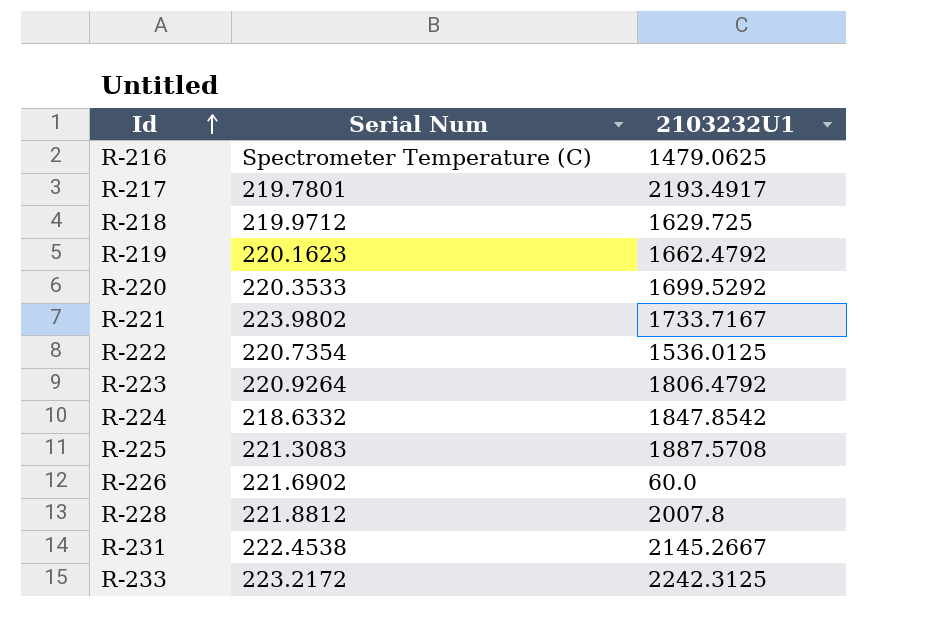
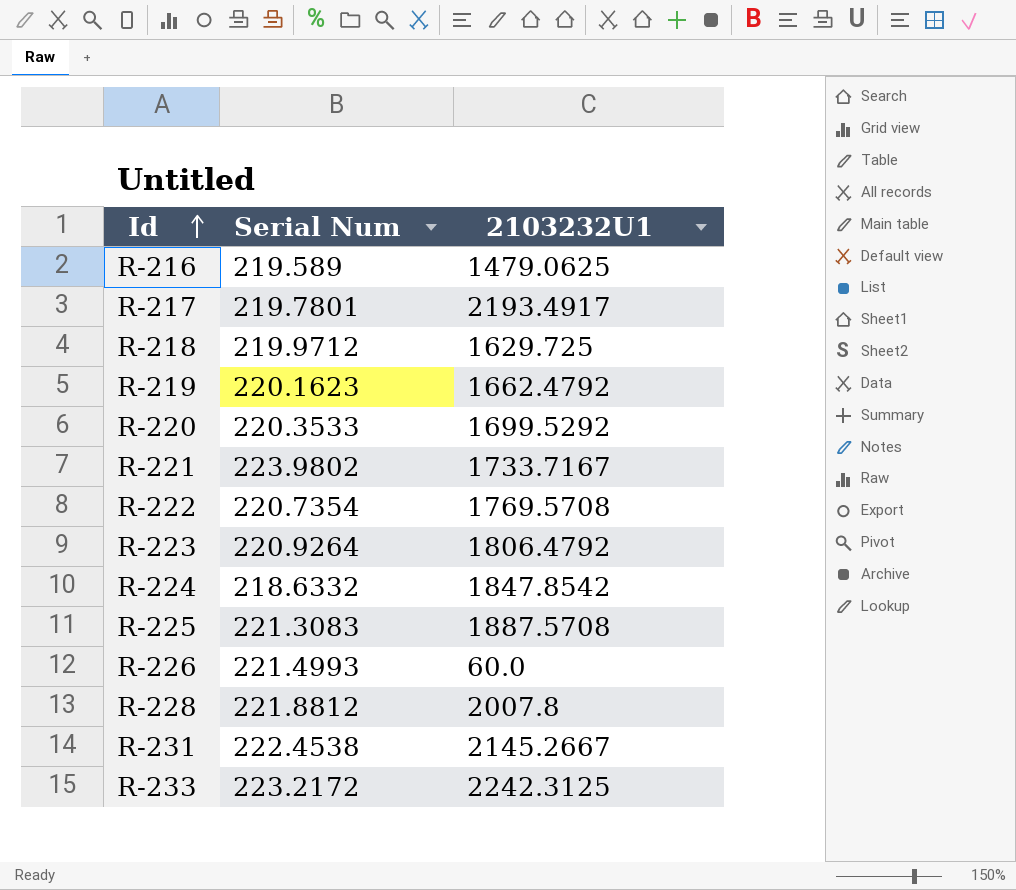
R-216 | Serial Num: Spectrometer Temperature (C) -> 219.589
R-222 | 2103232U1: 1536.0125 -> 1769.5708
R-226 | Serial Num: 221.6902 -> 221.4993

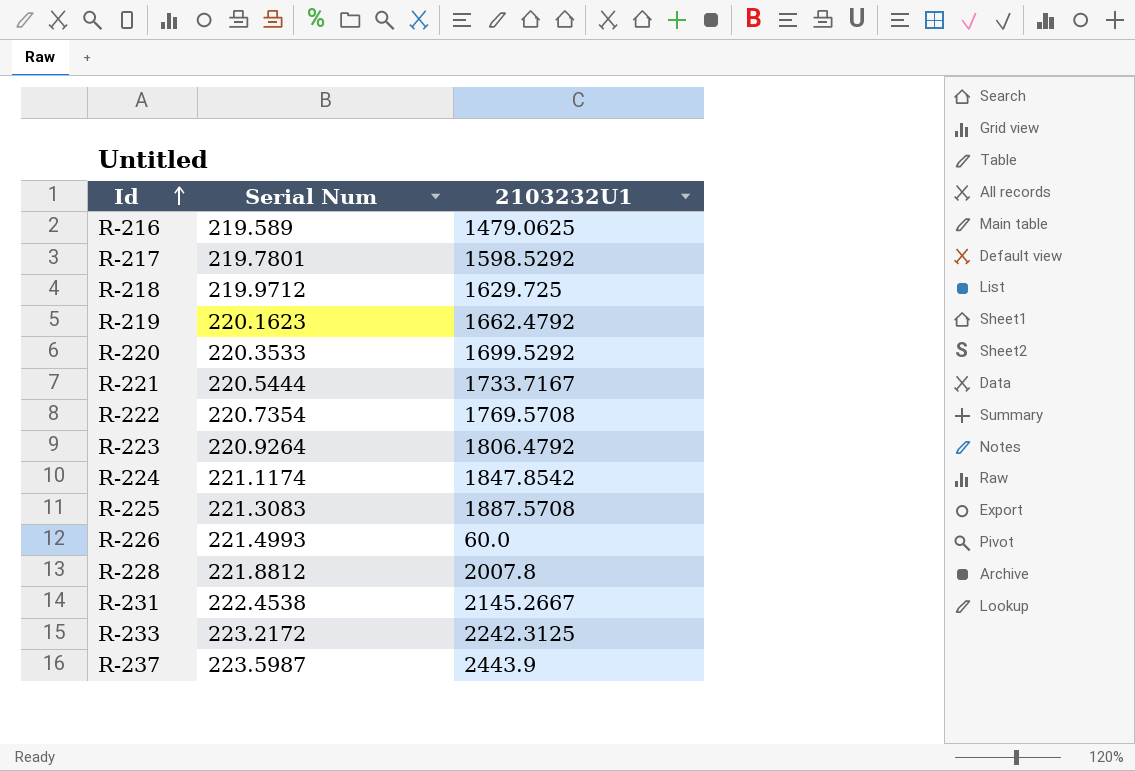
R-217 | 2103232U1: 2193.4917 -> 1598.5292
R-221 | Serial Num: 223.9802 -> 220.5444
R-224 | Serial Num: 218.6332 -> 221.1174
row R-237: none -> 223.5987 | 2443.9

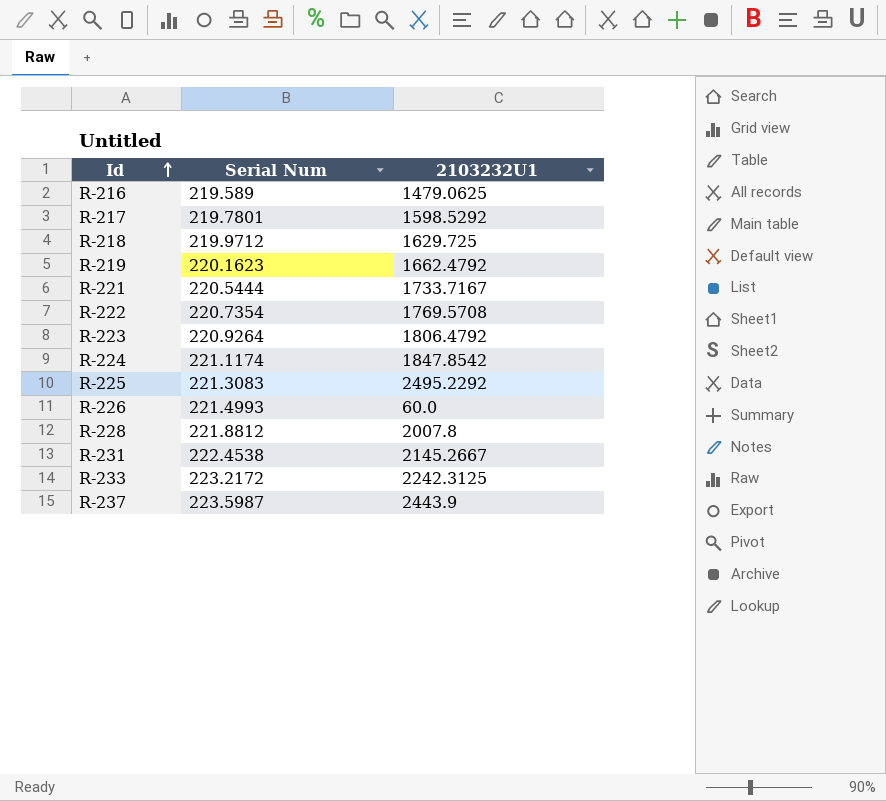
row R-220: 220.3533 | 1699.5292 -> none
R-225 | 2103232U1: 1887.5708 -> 2495.2292

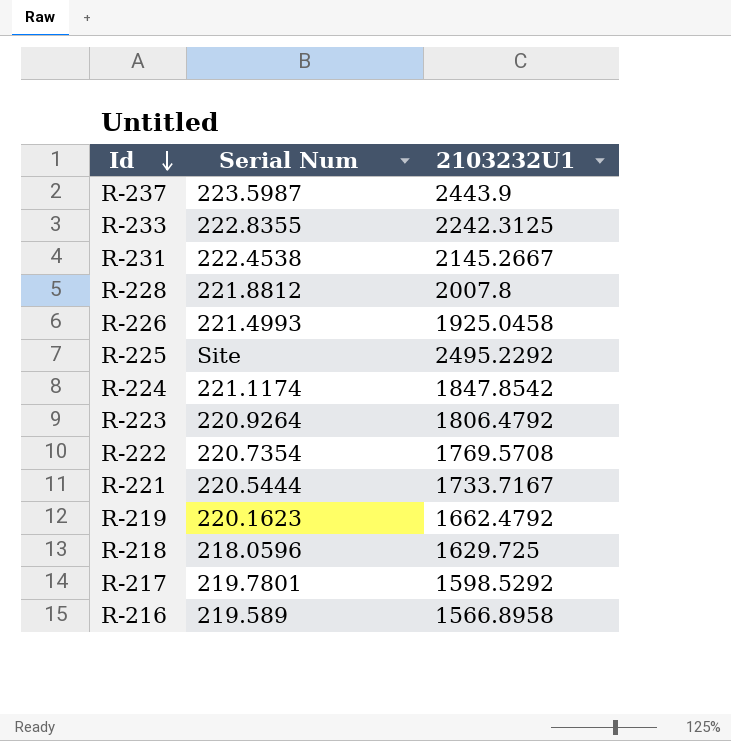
row order: Id ascending -> Id descending
R-233 | Serial Num: 223.2172 -> 222.8355
R-226 | 2103232U1: 60.0 -> 1925.0458
R-225 | Serial Num: 221.3083 -> Site
R-218 | Serial Num: 219.9712 -> 218.0596
R-216 | 2103232U1: 1479.0625 -> 1566.8958

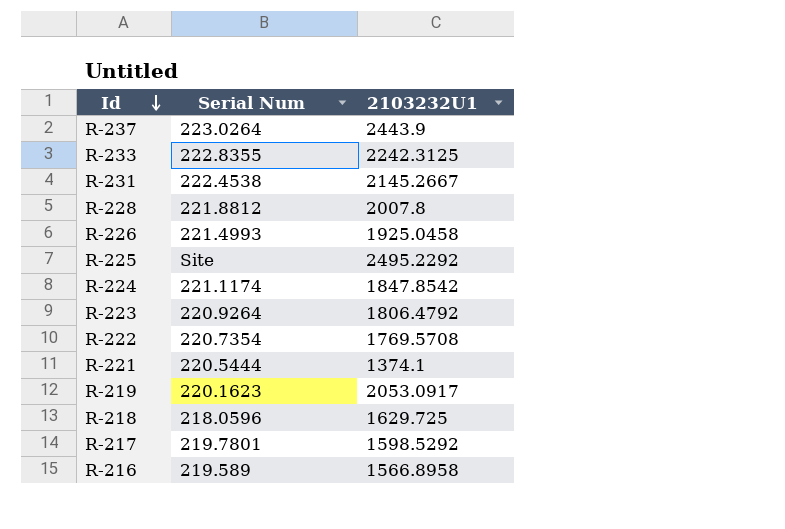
R-237 | Serial Num: 223.5987 -> 223.0264
R-221 | 2103232U1: 1733.7167 -> 1374.1
R-219 | 2103232U1: 1662.4792 -> 2053.0917

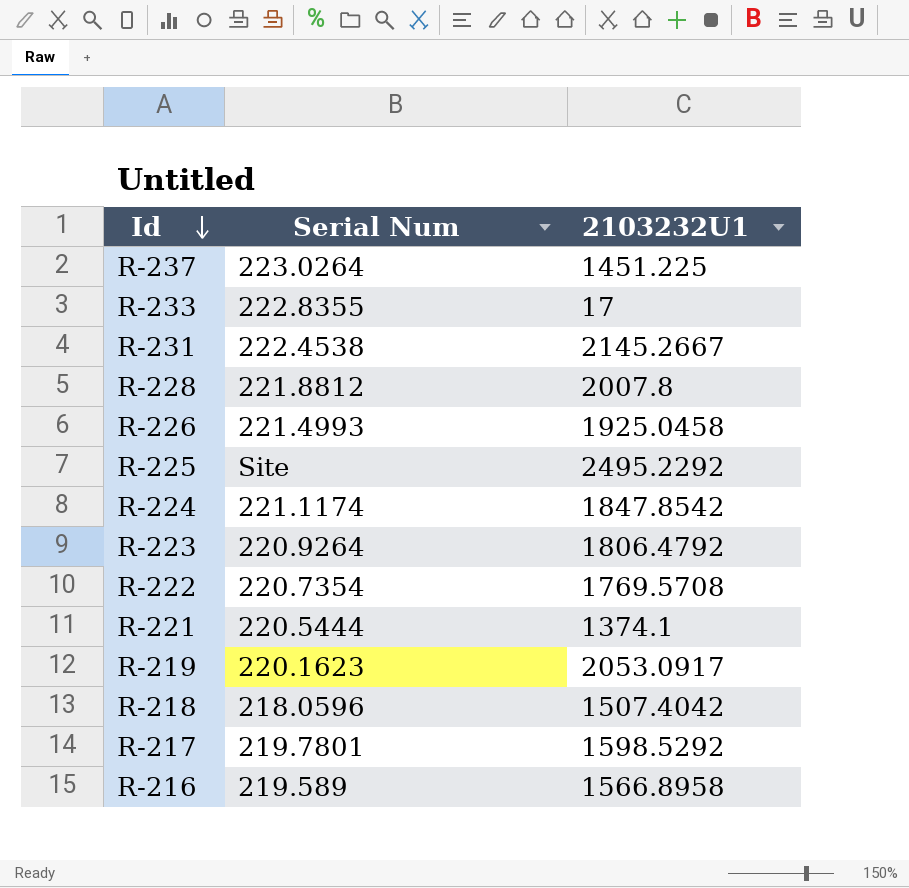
R-237 | 2103232U1: 2443.9 -> 1451.225
R-233 | 2103232U1: 2242.3125 -> 17
R-218 | 2103232U1: 1629.725 -> 1507.4042

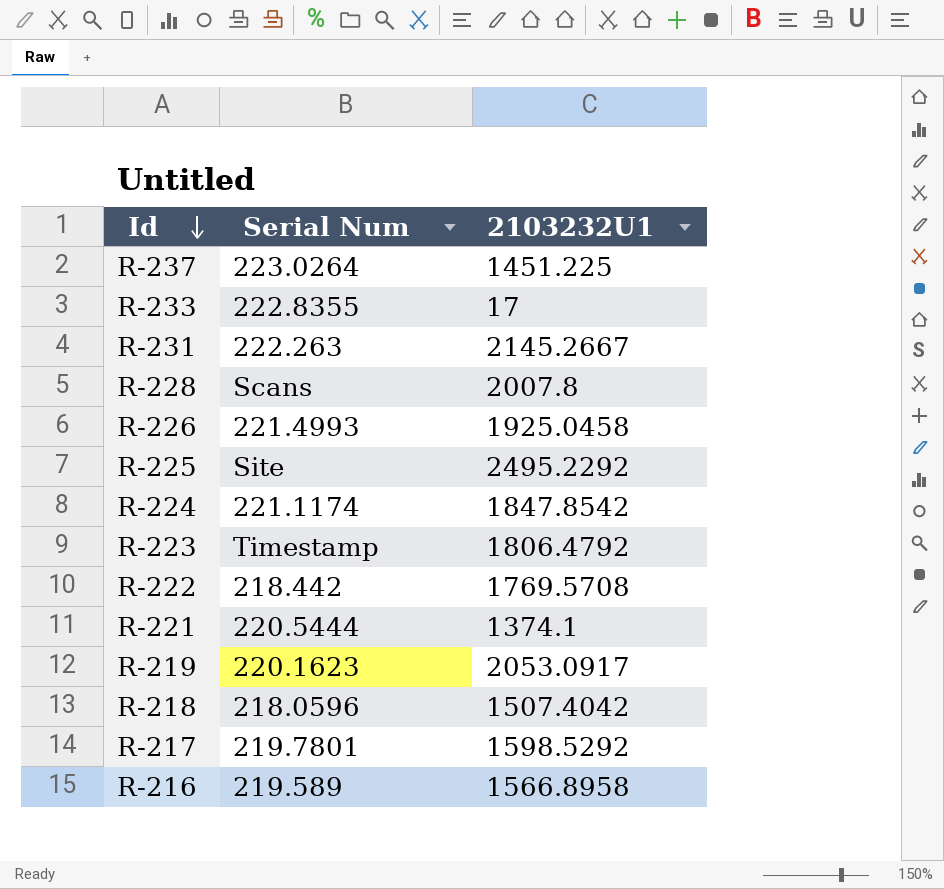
R-231 | Serial Num: 222.4538 -> 222.263
R-228 | Serial Num: 221.8812 -> Scans
R-223 | Serial Num: 220.9264 -> Timestamp
R-222 | Serial Num: 220.7354 -> 218.442

